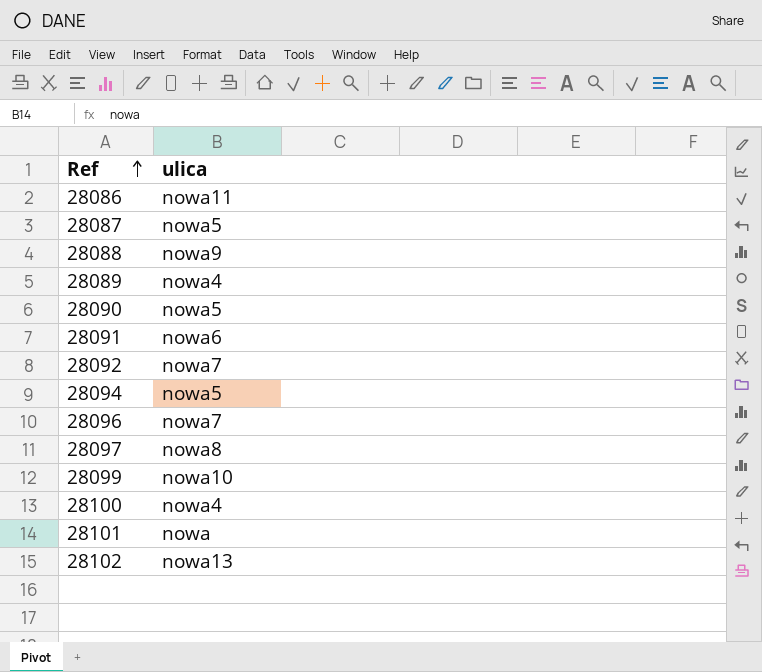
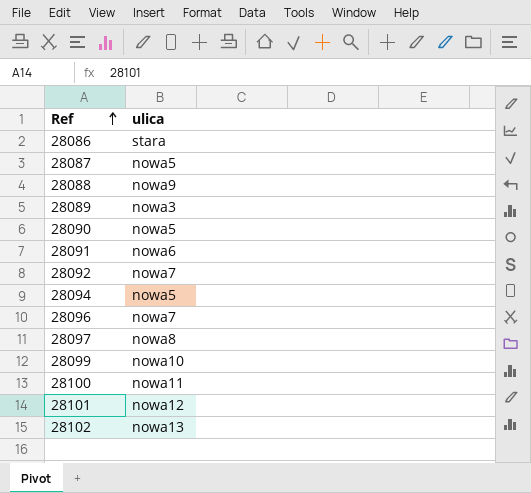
28086 | ulica: nowa11 -> stara
28089 | ulica: nowa4 -> nowa3
28100 | ulica: nowa4 -> nowa11
28101 | ulica: nowa -> nowa12

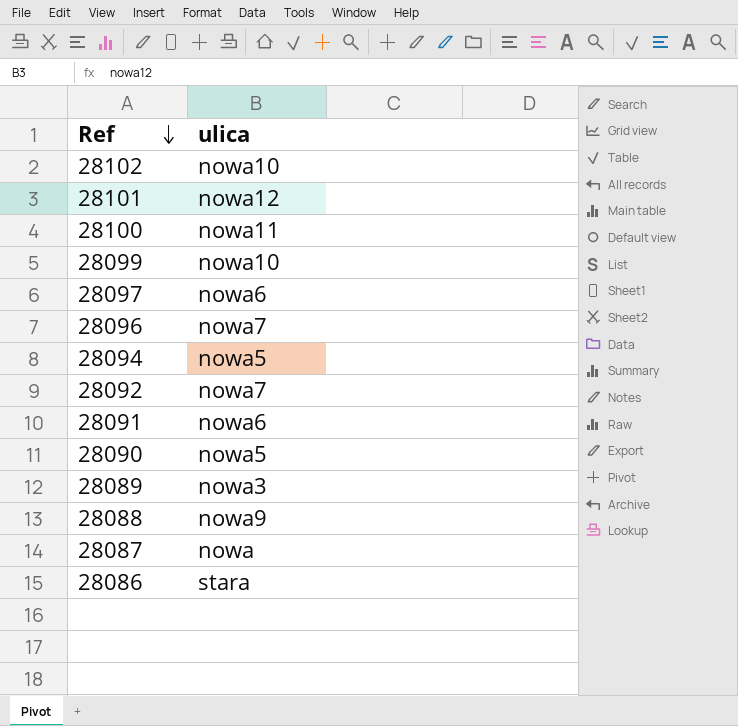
row order: Ref ascending -> Ref descending
28102 | ulica: nowa13 -> nowa10
28097 | ulica: nowa8 -> nowa6
28087 | ulica: nowa5 -> nowa

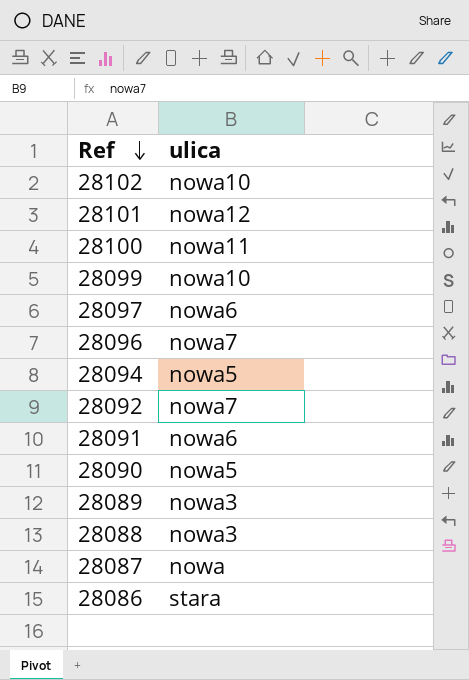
28088 | ulica: nowa9 -> nowa3

